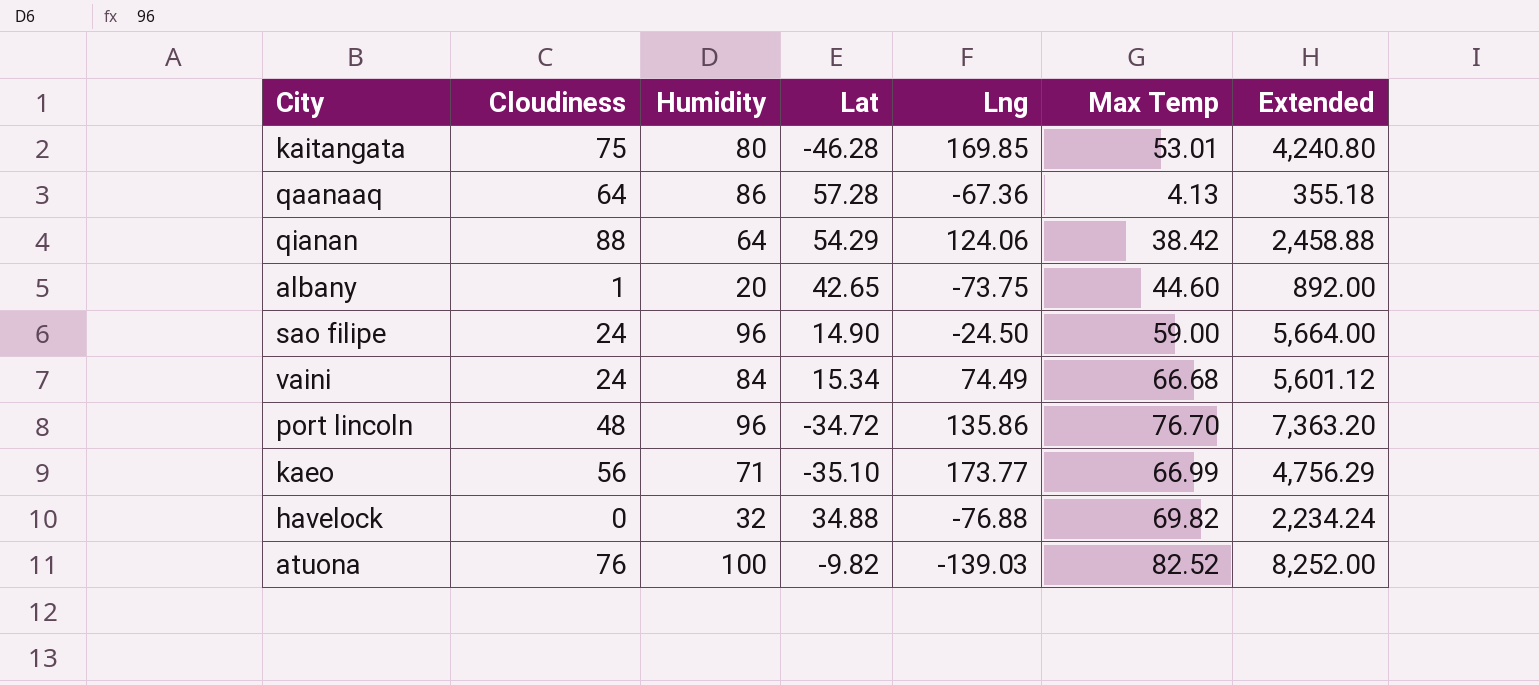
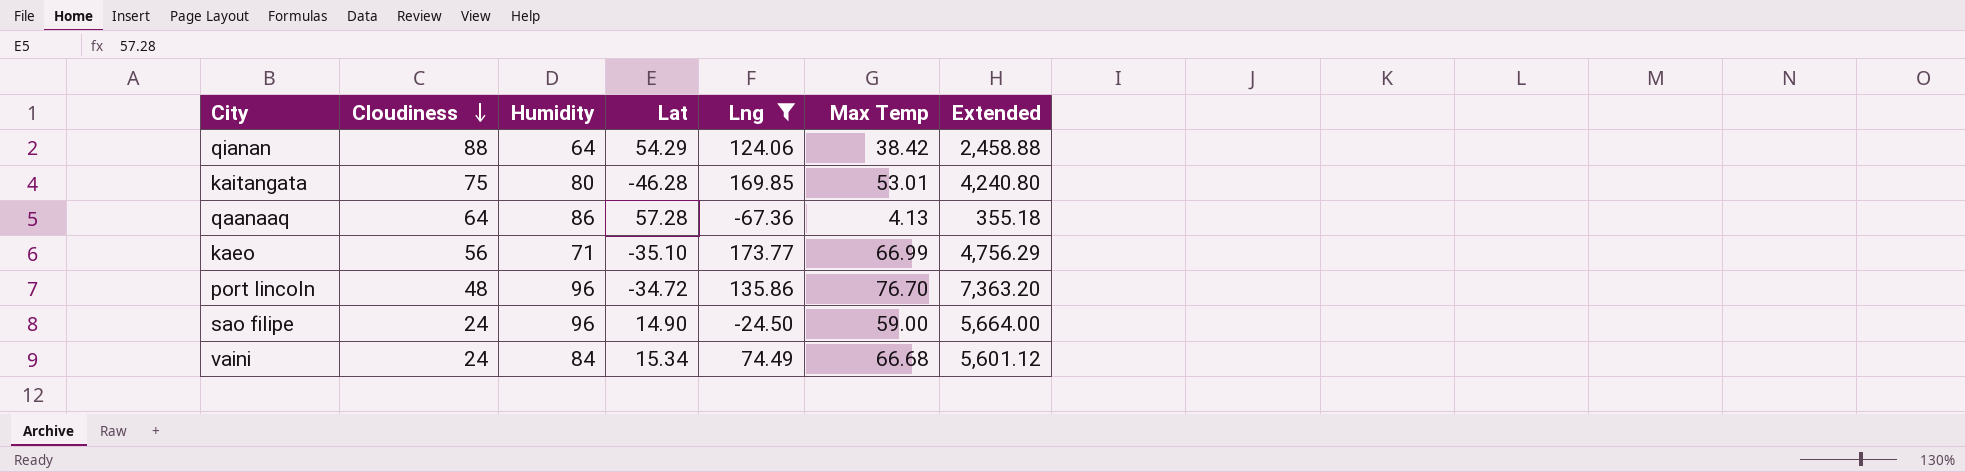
filter: none -> Lng >= -67.36
row order: none -> Cloudiness descending

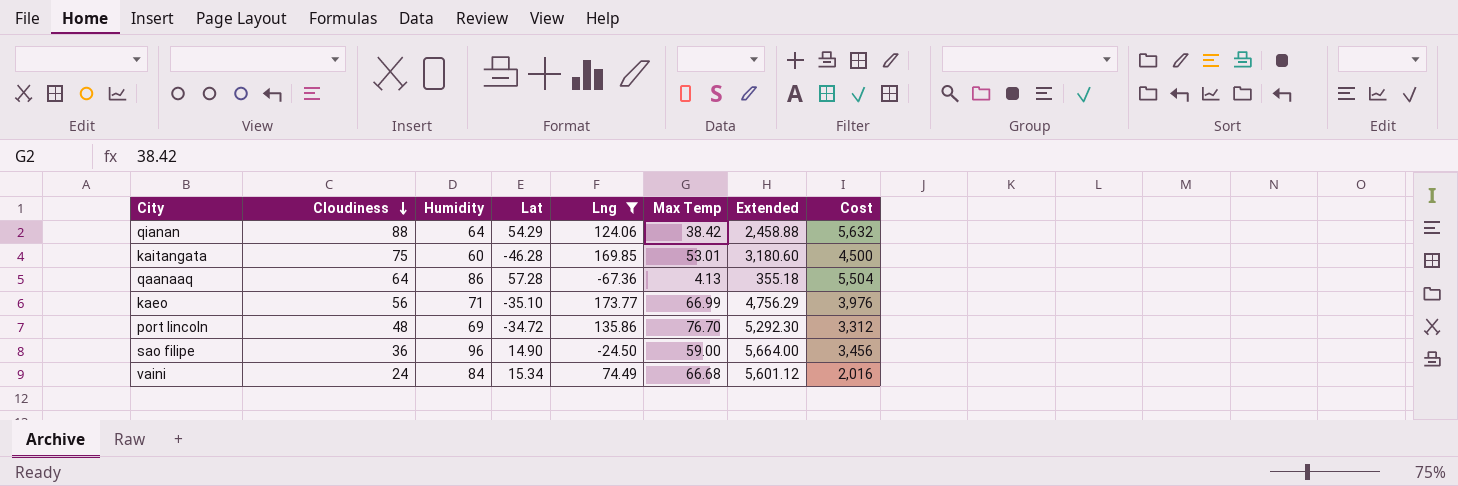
column Cost | formula: none -> [Cloudiness] * [Humidity]
kaitangata | Humidity: 80 -> 60
kaitangata | Extended: 4,240.80 -> 3,180.60
port lincoln | Humidity: 96 -> 69
port lincoln | Extended: 7,363.20 -> 5,292.30
sao filipe | Cloudiness: 24 -> 36

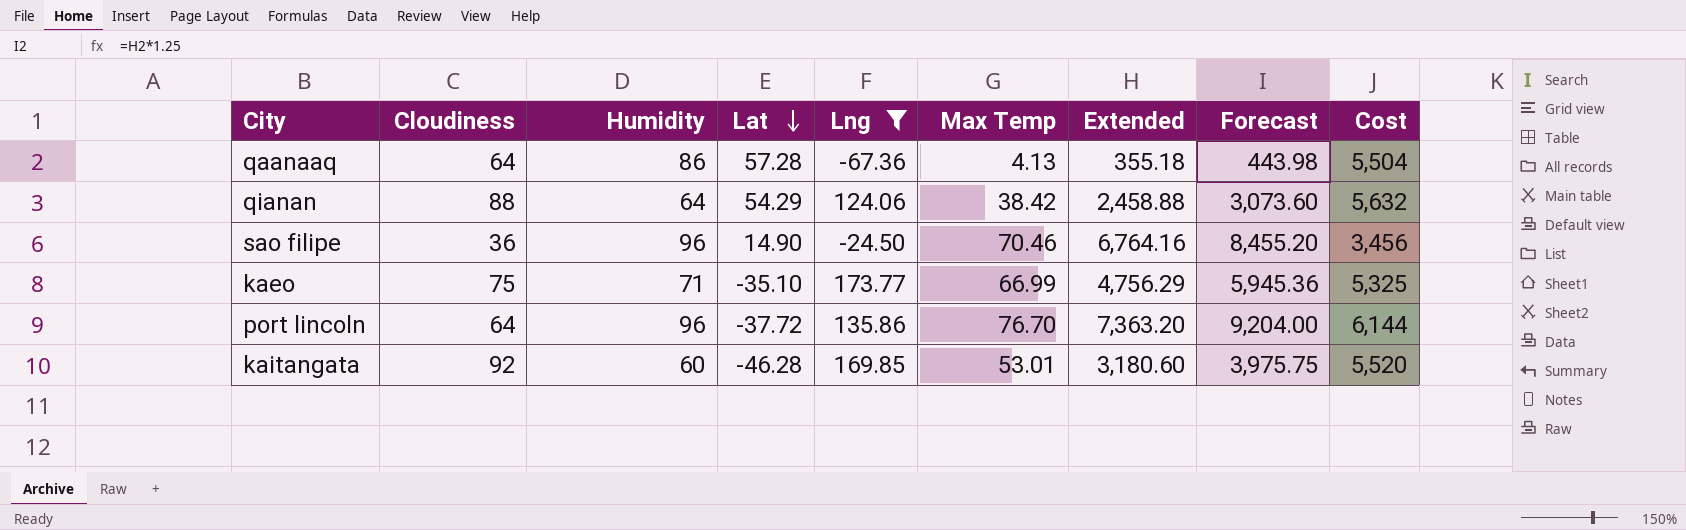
row order: Cloudiness descending -> Lat descending
column Forecast | formula: none -> [Extended] * 1.25
row vaini: 24 | 84 | 15.34 | 74.49 | 66.68 | 5,601.12 | 2,016 -> none
sao filipe | Max Temp: 59.00 -> 70.46
sao filipe | Extended: 5,664.00 -> 6,764.16
kaeo | Cloudiness: 56 -> 75
kaeo | Cost: 3,976 -> 5,325
port lincoln | Cloudiness: 48 -> 64
port lincoln | Humidity: 69 -> 96
port lincoln | Lat: -34.72 -> -37.72
port lincoln | Extended: 5,292.30 -> 7,363.20
port lincoln | Cost: 3,312 -> 6,144
kaitangata | Cloudiness: 75 -> 92
kaitangata | Cost: 4,500 -> 5,520

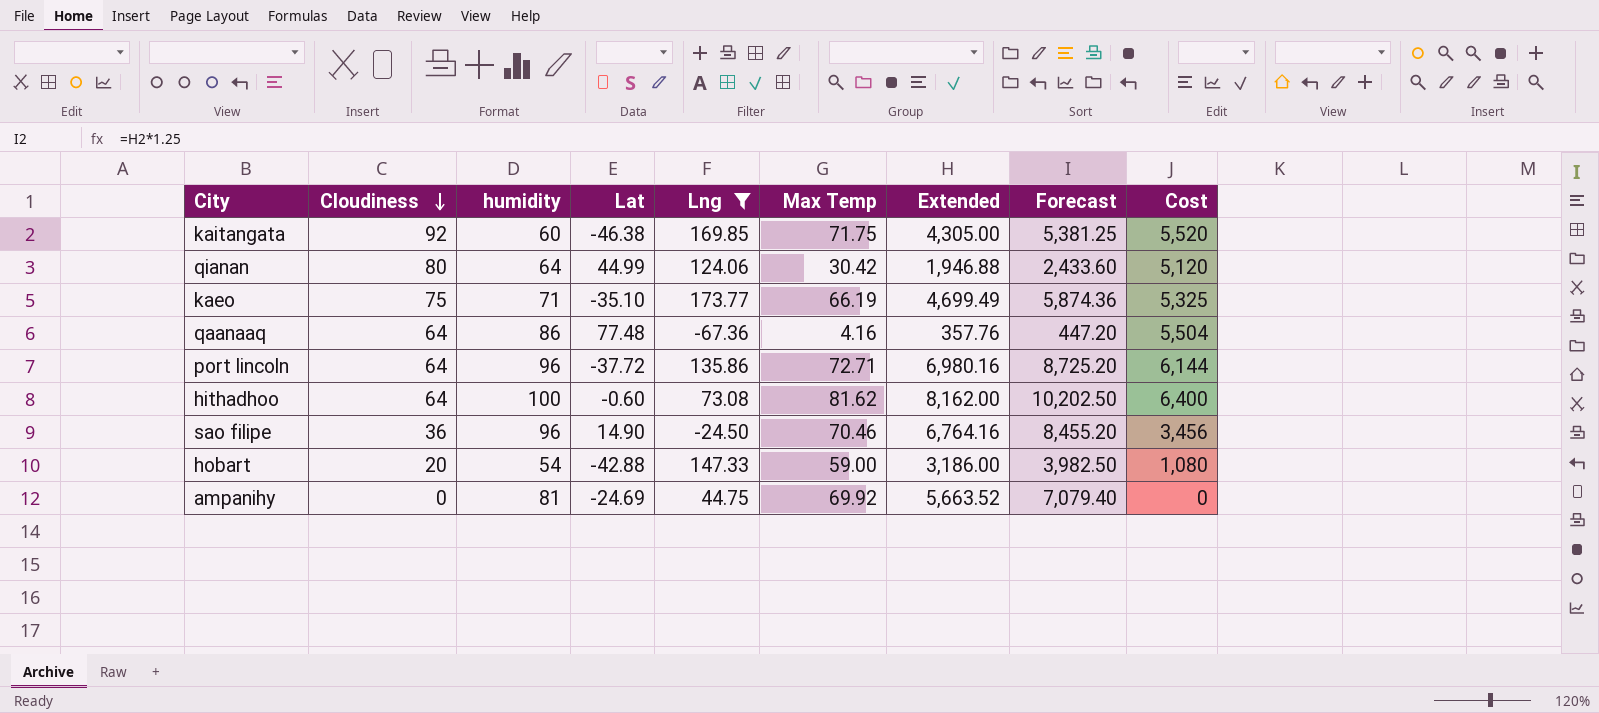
row order: Lat descending -> Cloudiness descending
column name: Humidity -> humidity
kaitangata | Lat: -46.28 -> -46.38
kaitangata | Max Temp: 53.01 -> 71.75
kaitangata | Extended: 3,180.60 -> 4,305.00
kaitangata | Forecast: 3,975.75 -> 5,381.25
qianan | Cloudiness: 88 -> 80
qianan | Lat: 54.29 -> 44.99
qianan | Max Temp: 38.42 -> 30.42
qianan | Extended: 2,458.88 -> 1,946.88
qianan | Forecast: 3,073.60 -> 2,433.60
qianan | Cost: 5,632 -> 5,120
kaeo | Max Temp: 66.99 -> 66.19
kaeo | Extended: 4,756.29 -> 4,699.49
kaeo | Forecast: 5,945.36 -> 5,874.36
qaanaaq | Lat: 57.28 -> 77.48
qaanaaq | Max Temp: 4.13 -> 4.16
qaanaaq | Extended: 355.18 -> 357.76
qaanaaq | Forecast: 443.98 -> 447.20
port lincoln | Max Temp: 76.70 -> 72.71
port lincoln | Extended: 7,363.20 -> 6,980.16
port lincoln | Forecast: 9,204.00 -> 8,725.20
row hithadhoo: none -> 64 | 100 | -0.60 | 73.08 | 81.62 | 8,162.00 | 10,202.50 | 6,400
row hobart: none -> 20 | 54 | -42.88 | 147.33 | 59.00 | 3,186.00 | 3,982.50 | 1,080
row ampanihy: none -> 0 | 81 | -24.69 | 44.75 | 69.92 | 5,663.52 | 7,079.40 | 0

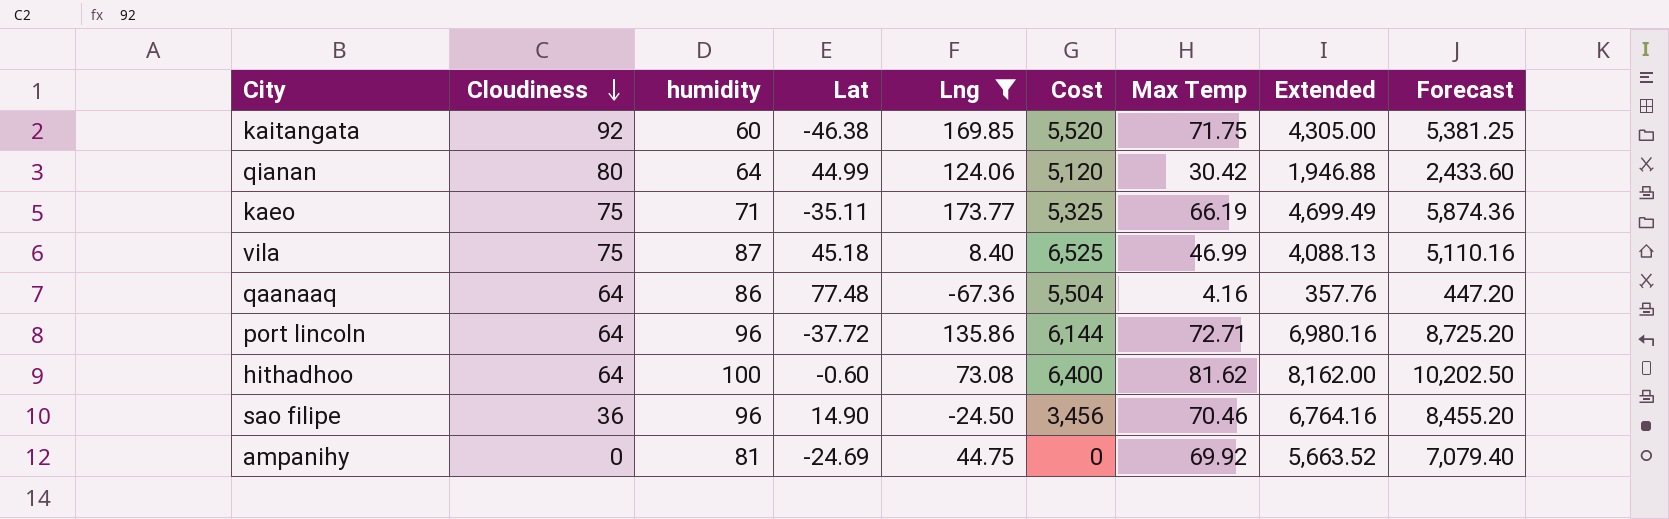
column Cost | position: 9 -> 6
row hobart: 20 | 54 | -42.88 | 147.33 | 59.00 | 3,186.00 | 3,982.50 | 1,080 -> none
kaeo | Lat: -35.10 -> -35.11
row vila: none -> 75 | 87 | 45.18 | 8.40 | 6,525 | 46.99 | 4,088.13 | 5,110.16

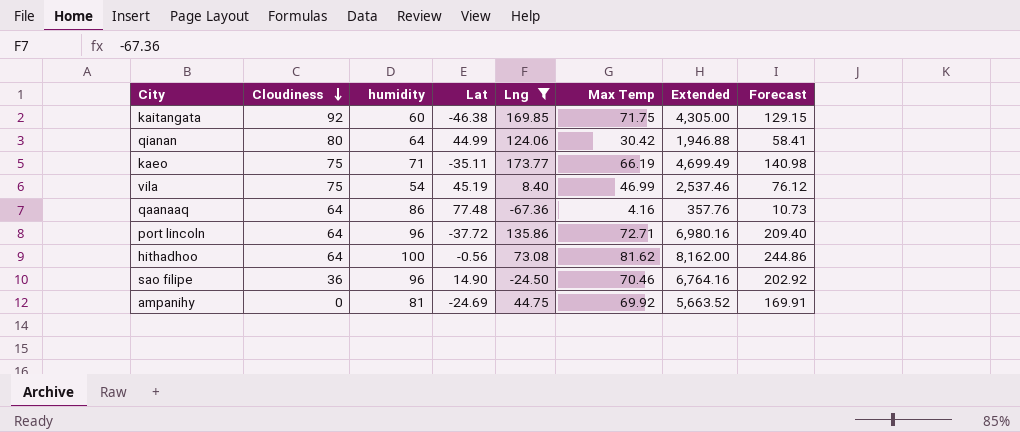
column Cost | formula: [Cloudiness] * [humidity] -> none
column Forecast | formula: [Extended] * 1.25 -> [Extended] * 0.03
vila | humidity: 87 -> 54
vila | Lat: 45.18 -> 45.19
vila | Extended: 4,088.13 -> 2,537.46
hithadhoo | Lat: -0.60 -> -0.56

